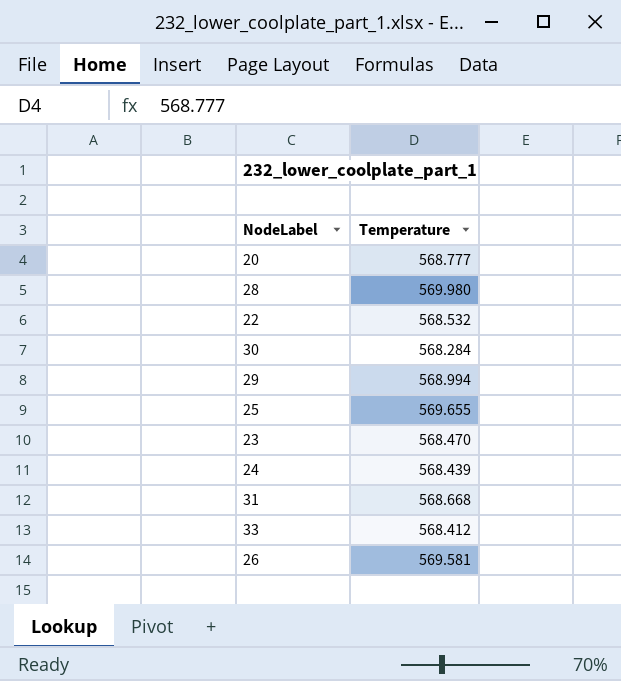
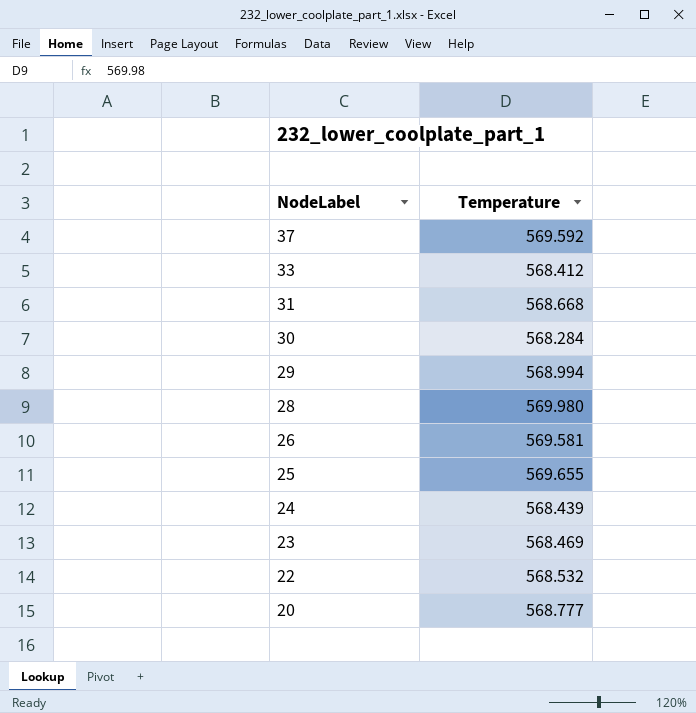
row order: none -> NodeLabel descending
row 37: none -> 569.592
23 | Temperature: 568.470 -> 568.469

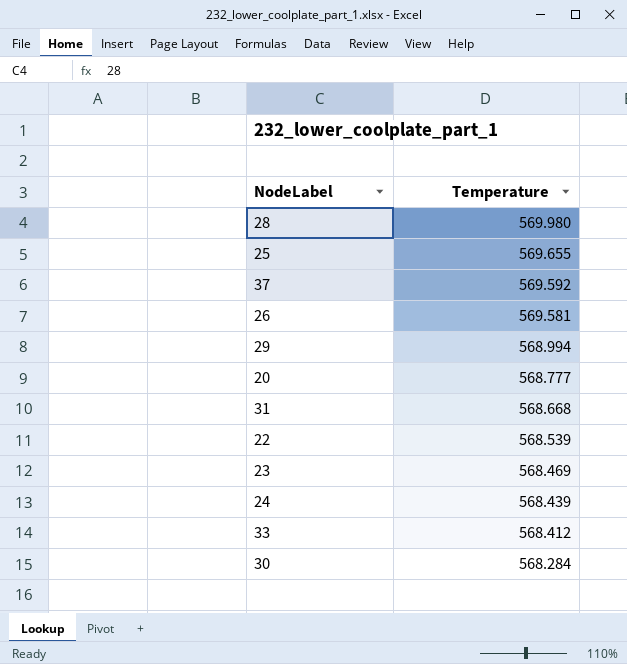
row order: NodeLabel descending -> Temperature descending
22 | Temperature: 568.532 -> 568.539

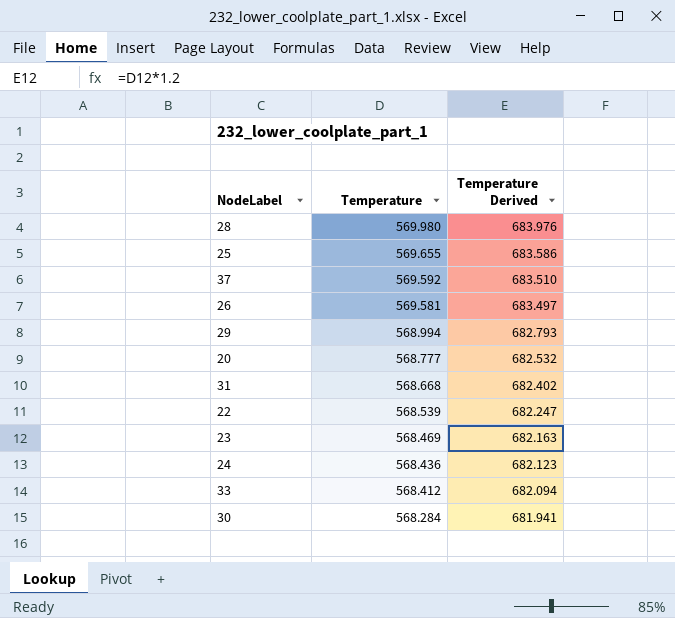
column Temperature Derived | formula: none -> [Temperature] * 1.2
24 | Temperature: 568.439 -> 568.436

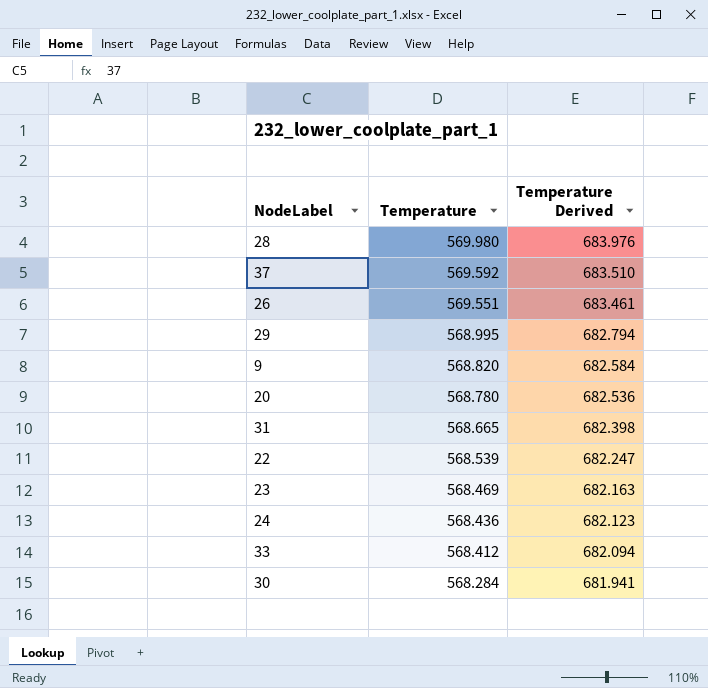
row 25: 569.655 | 683.586 -> none
26 | Temperature: 569.581 -> 569.551
26 | Temperature Derived: 683.497 -> 683.461
29 | Temperature: 568.994 -> 568.995
29 | Temperature Derived: 682.793 -> 682.794
row 9: none -> 568.820 | 682.584
20 | Temperature: 568.777 -> 568.780
20 | Temperature Derived: 682.532 -> 682.536
31 | Temperature: 568.668 -> 568.665
31 | Temperature Derived: 682.402 -> 682.398

